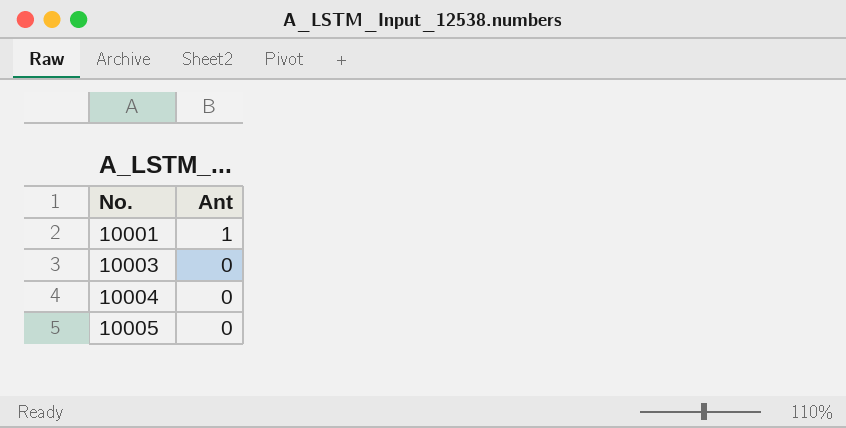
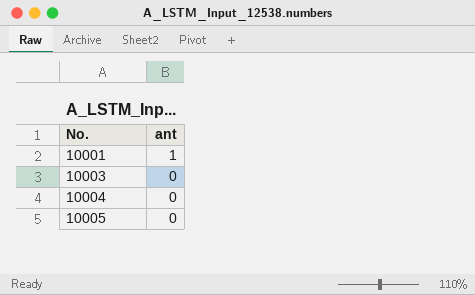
column name: Ant -> ant

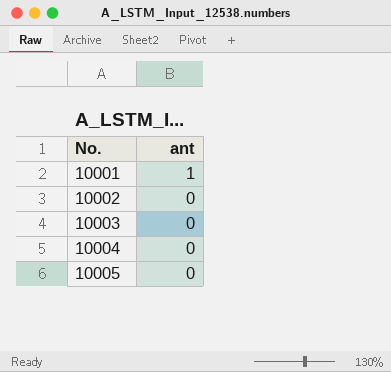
row 10002: none -> 0

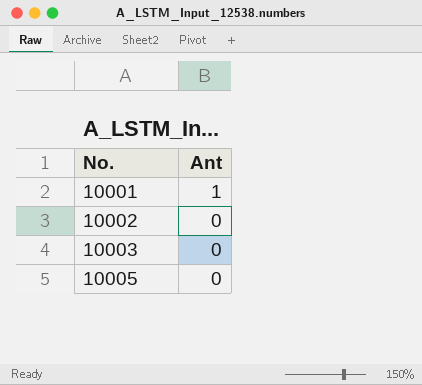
column name: ant -> Ant
row 10004: 0 -> none

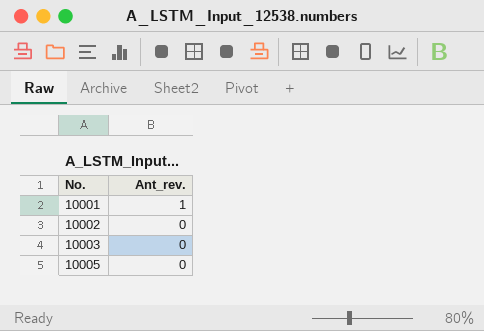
column name: Ant -> Ant_rev.

